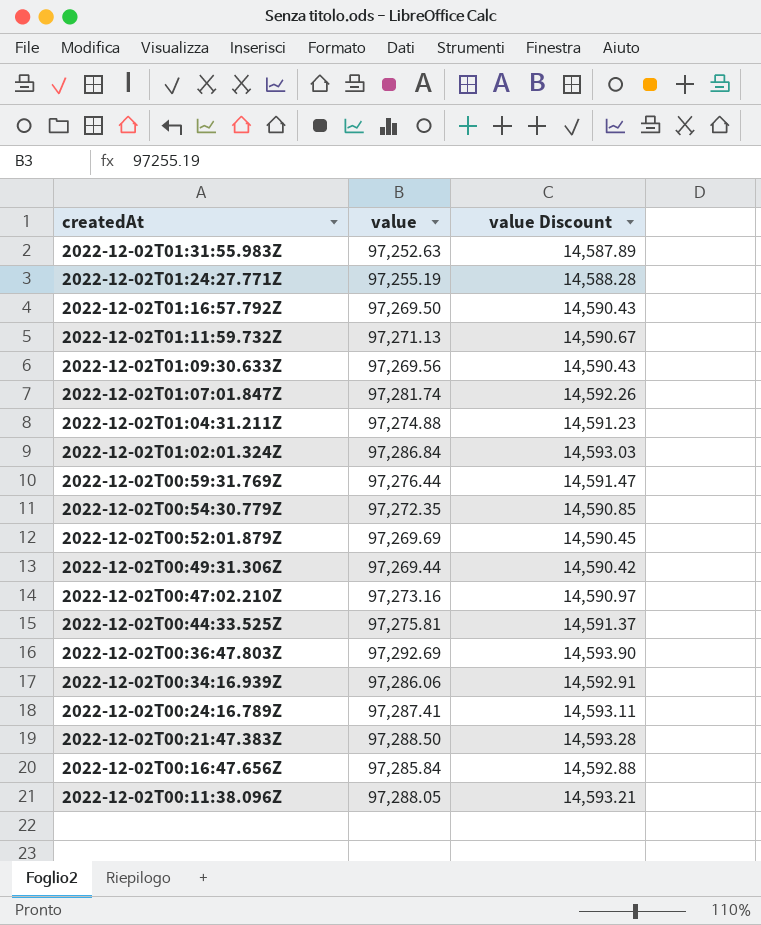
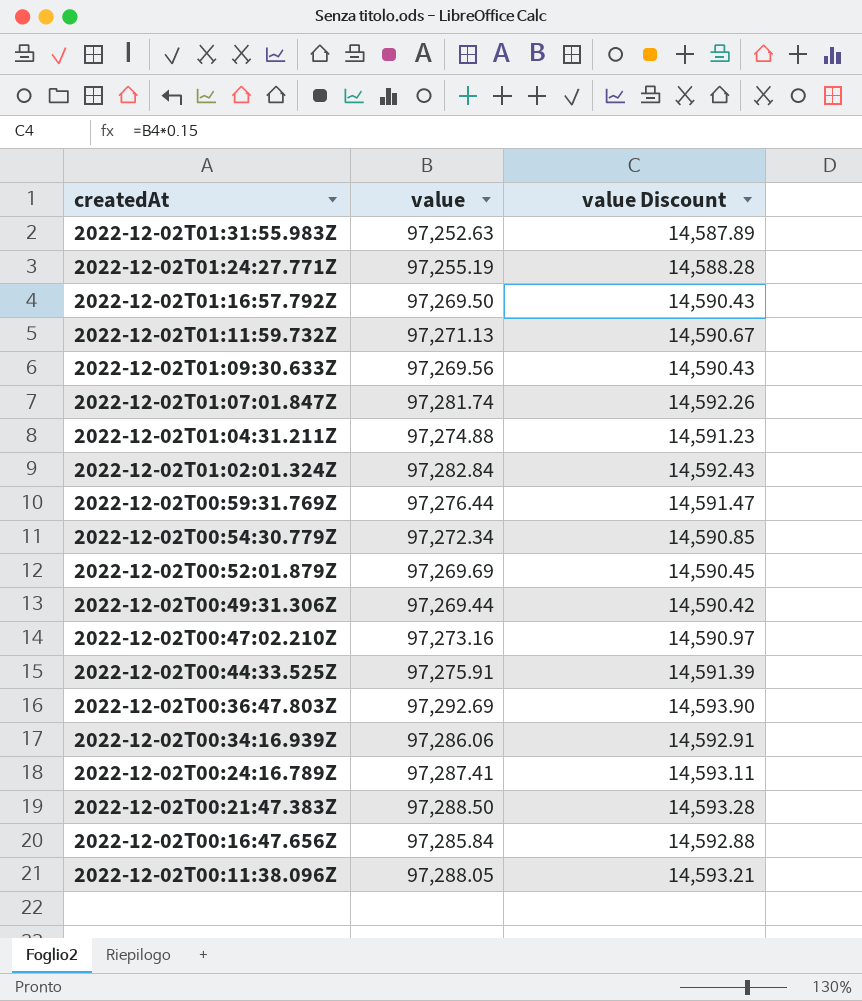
2022-12-02T01:02:01.324Z | value: 97,286.84 -> 97,282.84
2022-12-02T01:02:01.324Z | value Discount: 14,593.03 -> 14,592.43
2022-12-02T00:54:30.779Z | value: 97,272.35 -> 97,272.34
2022-12-02T00:44:33.525Z | value: 97,275.81 -> 97,275.91
2022-12-02T00:44:33.525Z | value Discount: 14,591.37 -> 14,591.39

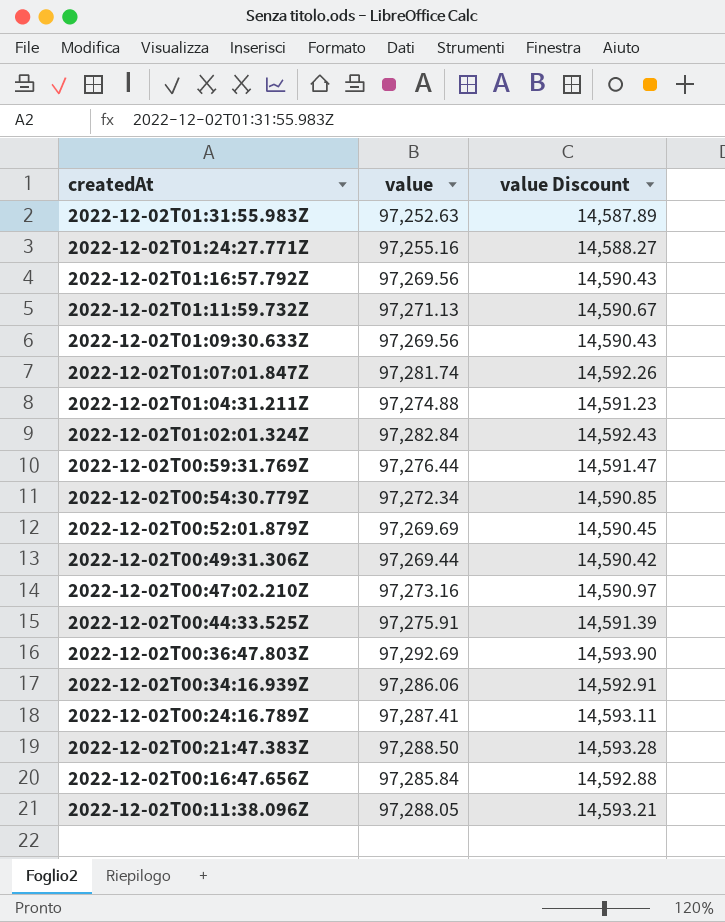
2022-12-02T01:24:27.771Z | value: 97,255.19 -> 97,255.16
2022-12-02T01:24:27.771Z | value Discount: 14,588.28 -> 14,588.27
2022-12-02T01:16:57.792Z | value: 97,269.50 -> 97,269.56

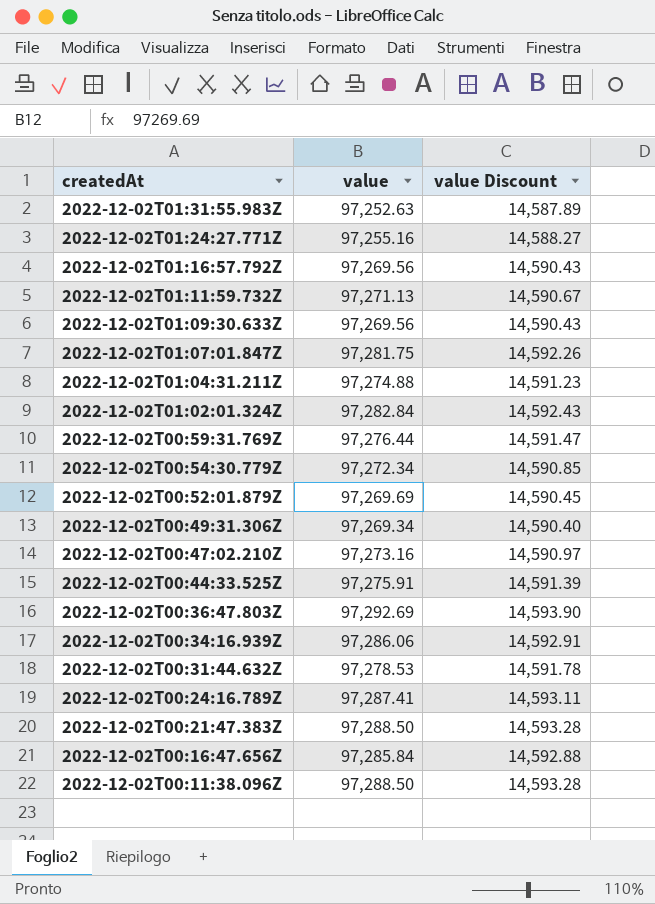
2022-12-02T01:07:01.847Z | value: 97,281.74 -> 97,281.75
2022-12-02T00:49:31.306Z | value: 97,269.44 -> 97,269.34
2022-12-02T00:49:31.306Z | value Discount: 14,590.42 -> 14,590.40
row 2022-12-02T00:31:44.632Z: none -> 97,278.53 | 14,591.78
2022-12-02T00:11:38.096Z | value: 97,288.05 -> 97,288.50
2022-12-02T00:11:38.096Z | value Discount: 14,593.21 -> 14,593.28

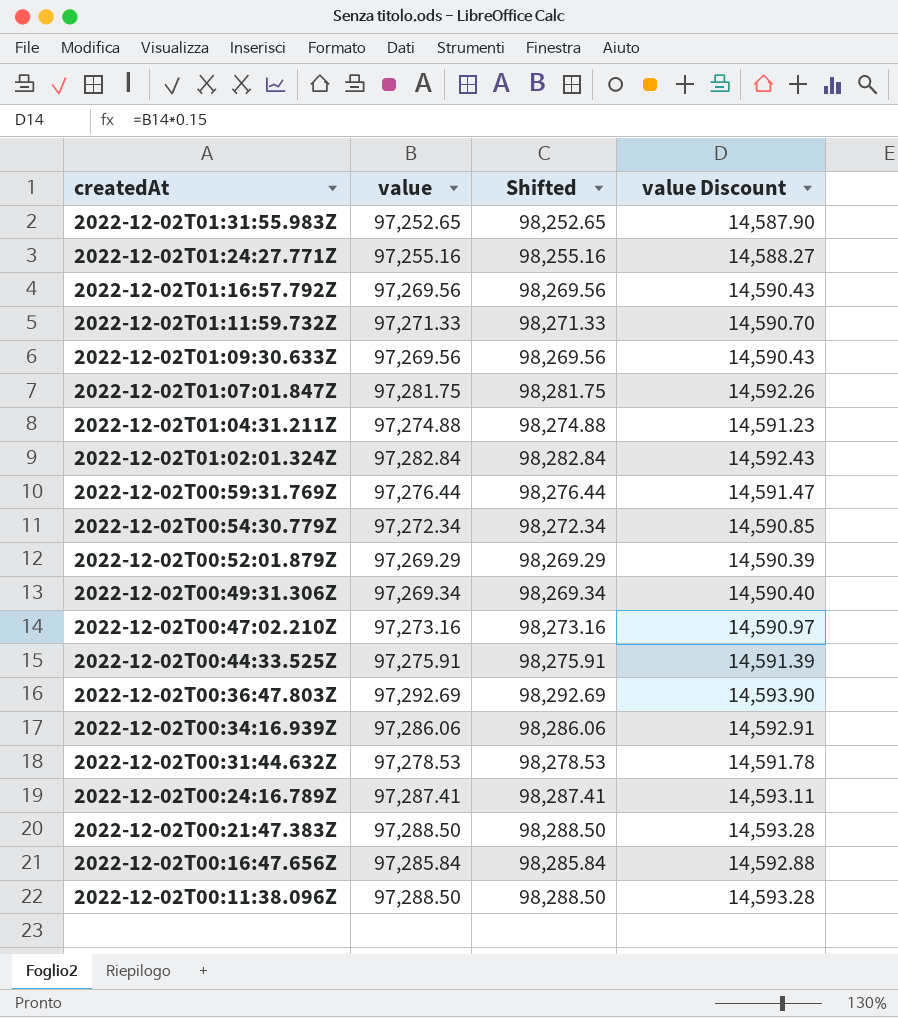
column Shifted | formula: none -> [value] + 1000
2022-12-02T01:31:55.983Z | value: 97,252.63 -> 97,252.65
2022-12-02T01:31:55.983Z | value Discount: 14,587.89 -> 14,587.90
2022-12-02T01:11:59.732Z | value: 97,271.13 -> 97,271.33
2022-12-02T01:11:59.732Z | value Discount: 14,590.67 -> 14,590.70
2022-12-02T00:52:01.879Z | value: 97,269.69 -> 97,269.29
2022-12-02T00:52:01.879Z | value Discount: 14,590.45 -> 14,590.39

